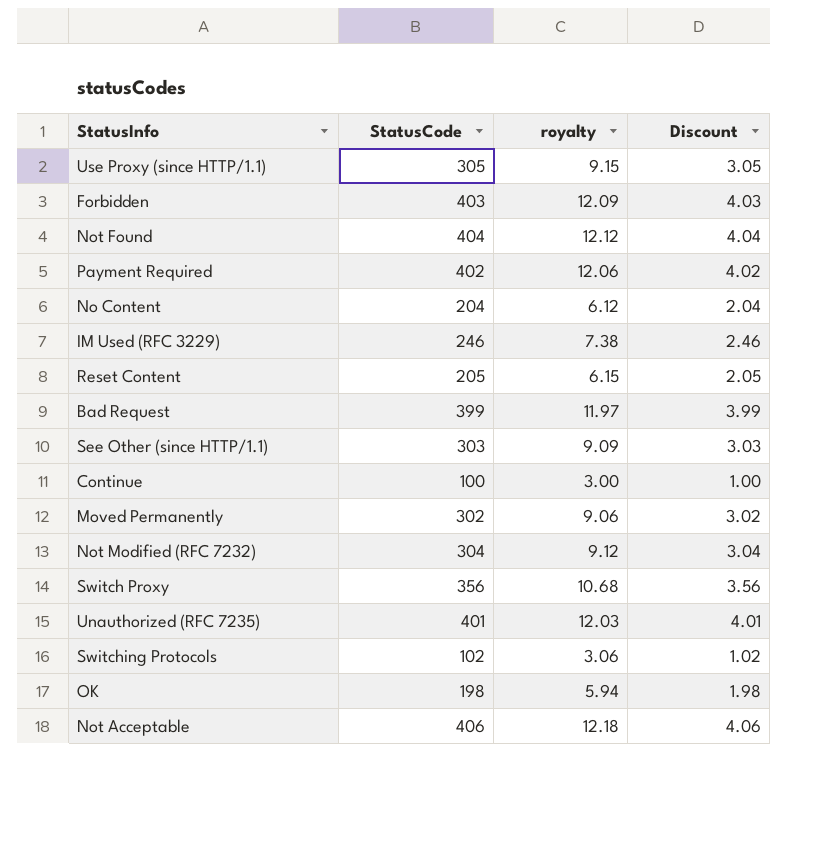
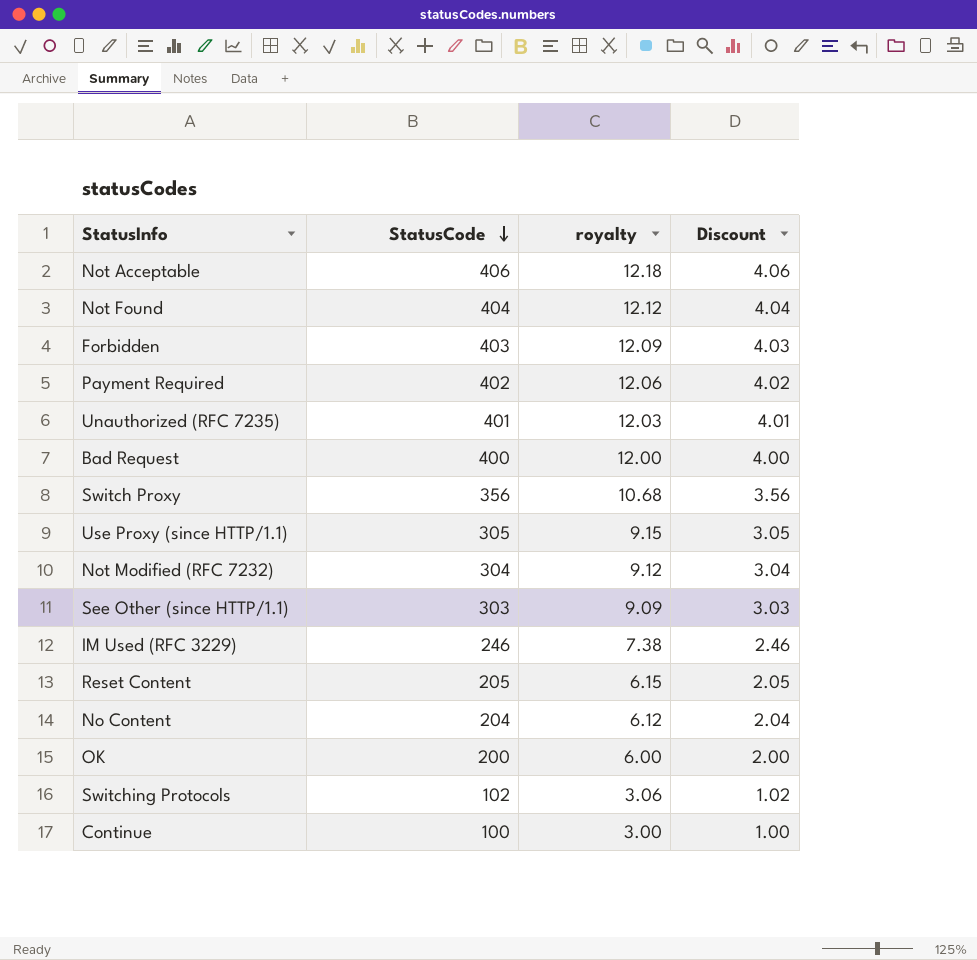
row order: none -> StatusCode descending
row Moved Permanently: 302 | 9.06 | 3.02 -> none
Bad Request | StatusCode: 399 -> 400
Bad Request | royalty: 11.97 -> 12.00
Bad Request | Discount: 3.99 -> 4.00
OK | StatusCode: 198 -> 200
OK | royalty: 5.94 -> 6.00
OK | Discount: 1.98 -> 2.00

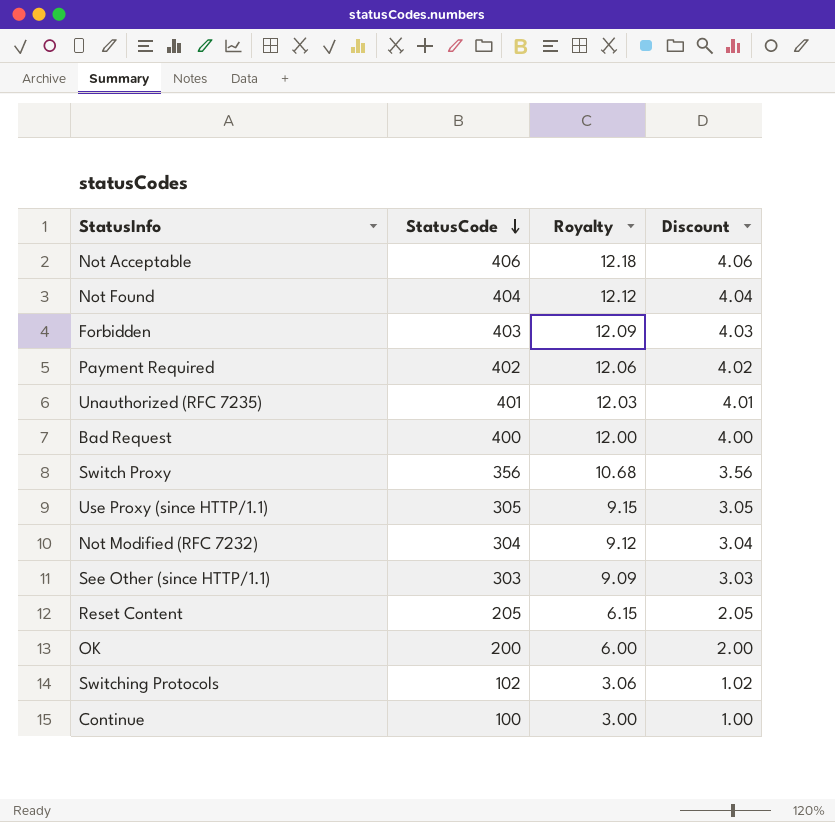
column name: royalty -> Royalty
row IM Used (RFC 3229): 246 | 7.38 | 2.46 -> none
row No Content: 204 | 6.12 | 2.04 -> none

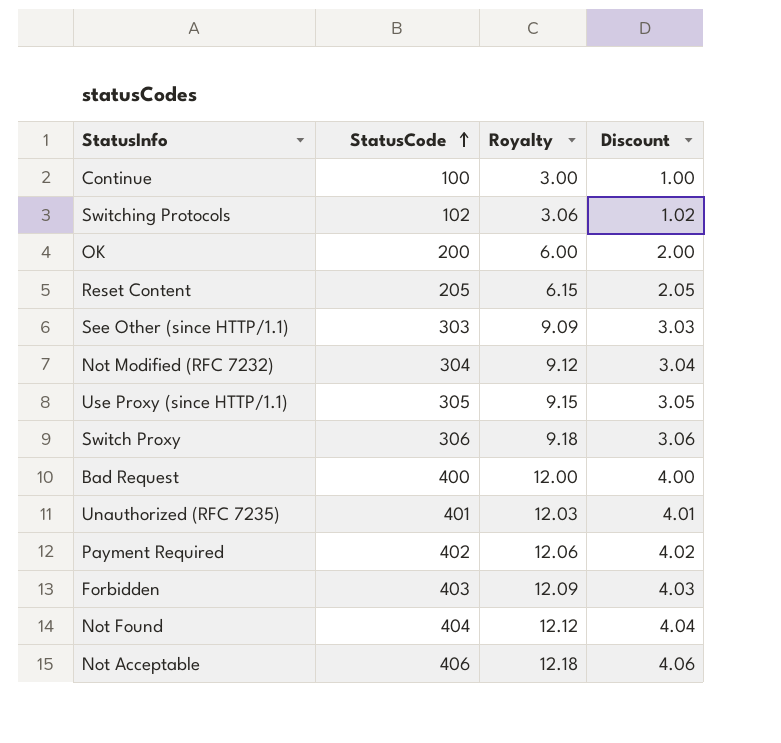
row order: StatusCode descending -> StatusCode ascending
Switch Proxy | StatusCode: 356 -> 306
Switch Proxy | Royalty: 10.68 -> 9.18
Switch Proxy | Discount: 3.56 -> 3.06

